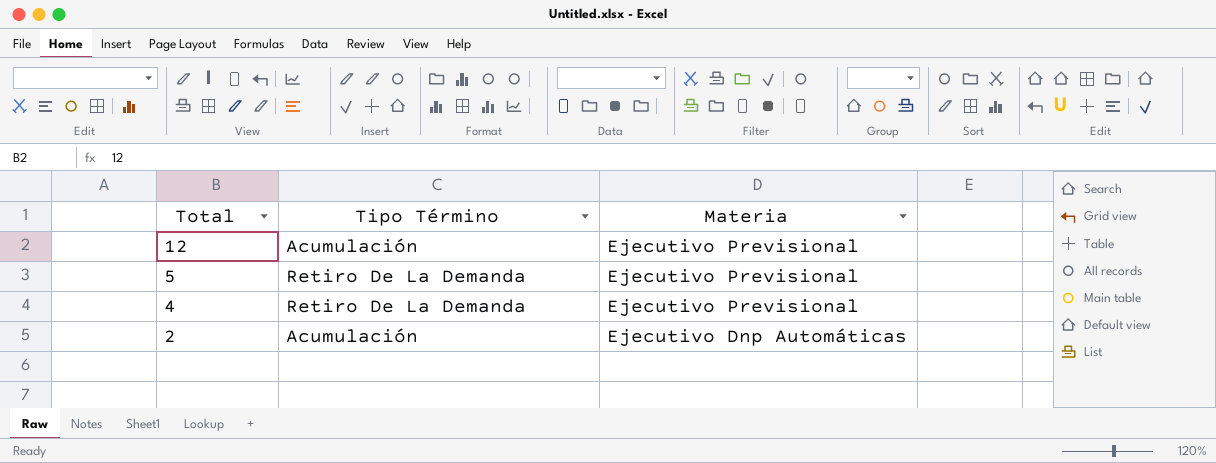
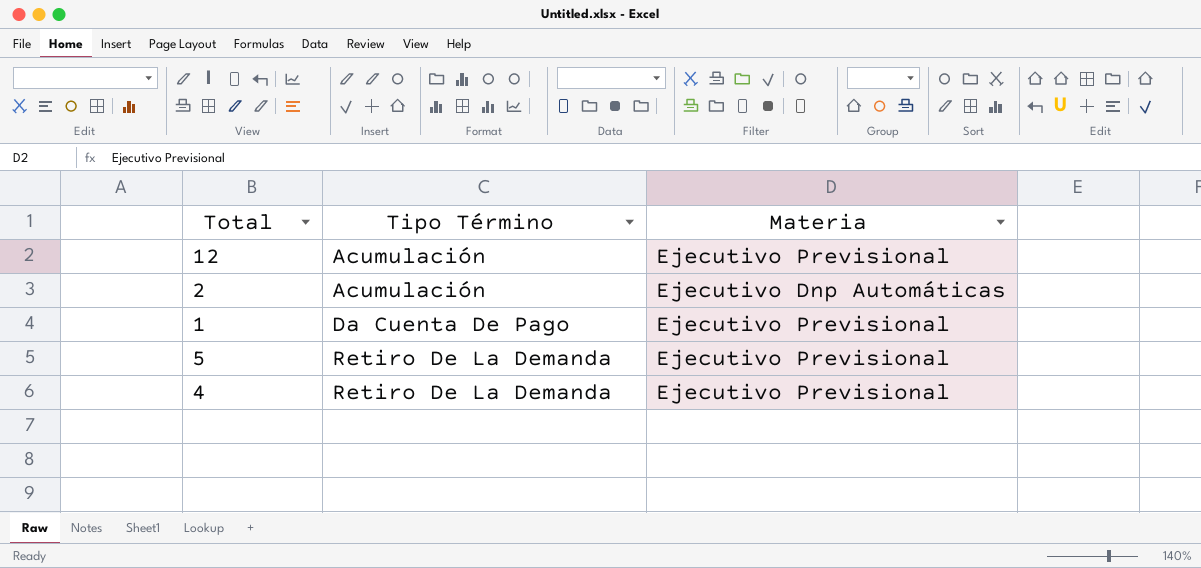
row order: Total descending -> Tipo Término ascending
row 1: none -> Da Cuenta De Pago | Ejecutivo Previsional

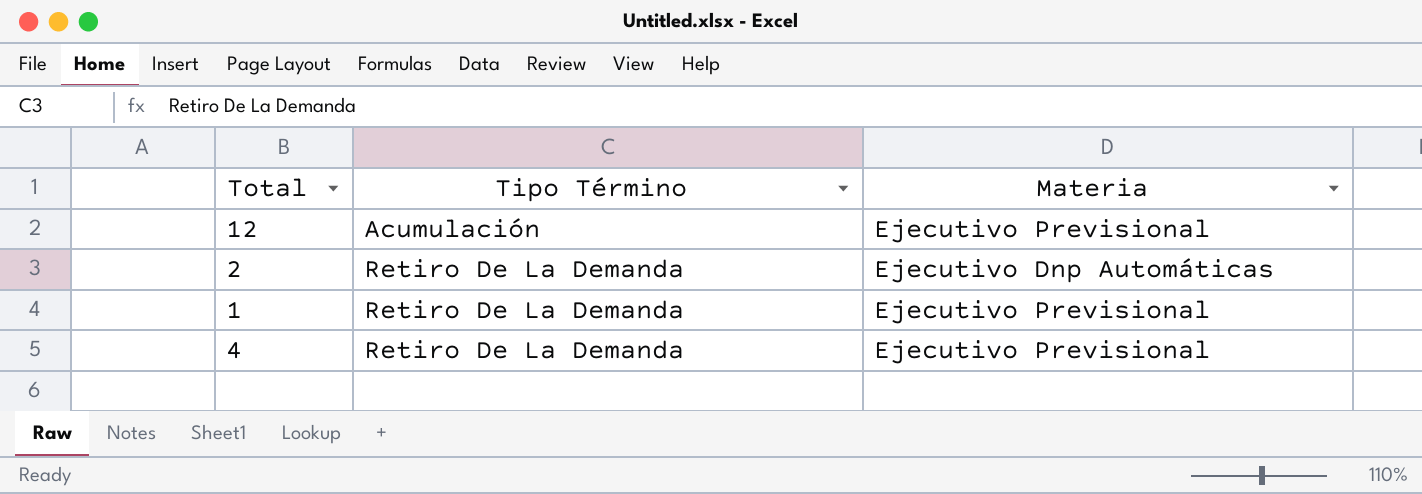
row 5: Retiro De La Demanda | Ejecutivo Previsional -> none
2 | Tipo Término: Acumulación -> Retiro De La Demanda
1 | Tipo Término: Da Cuenta De Pago -> Retiro De La Demanda

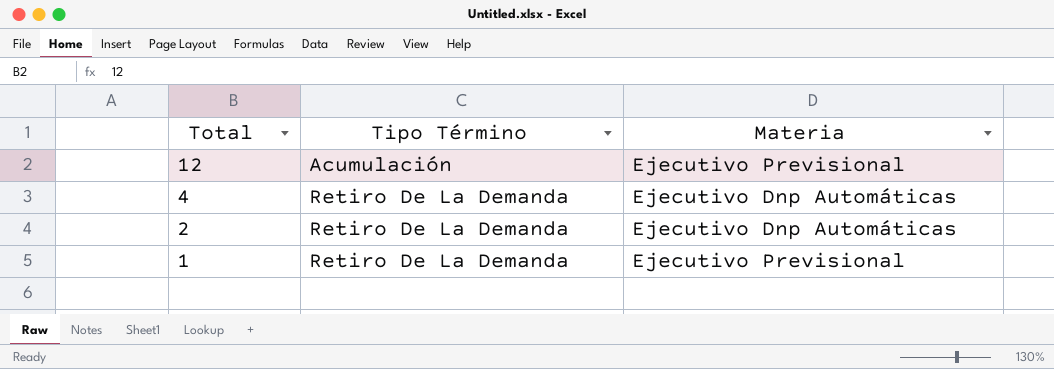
row order: Tipo Término ascending -> Total descending
4 | Materia: Ejecutivo Previsional -> Ejecutivo Dnp Automáticas

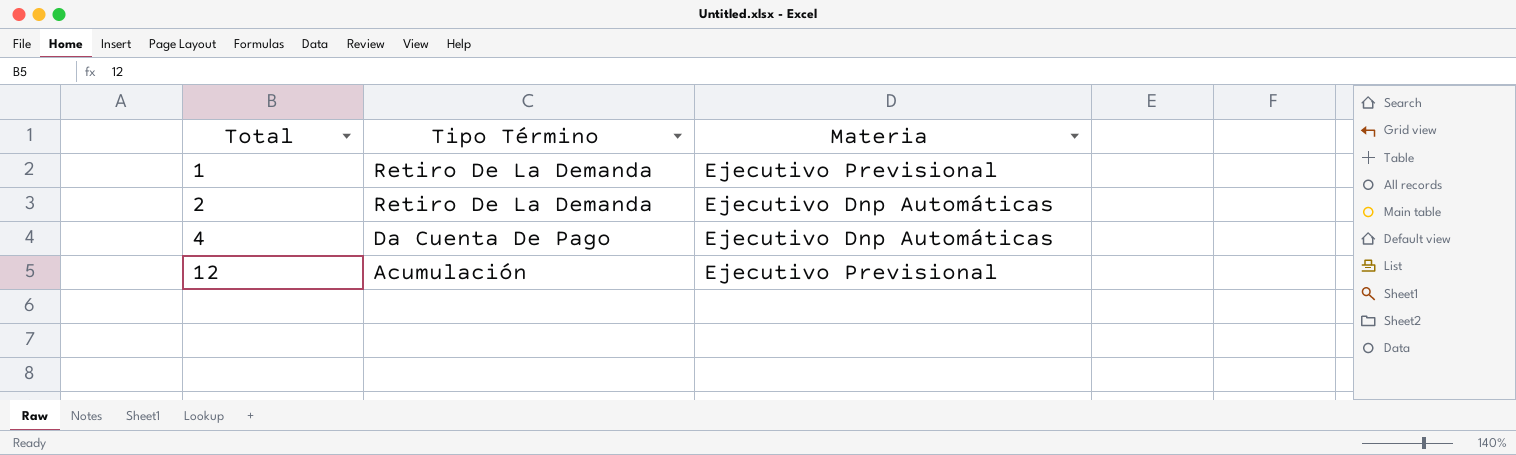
row order: Total descending -> Total ascending
4 | Tipo Término: Retiro De La Demanda -> Da Cuenta De Pago

